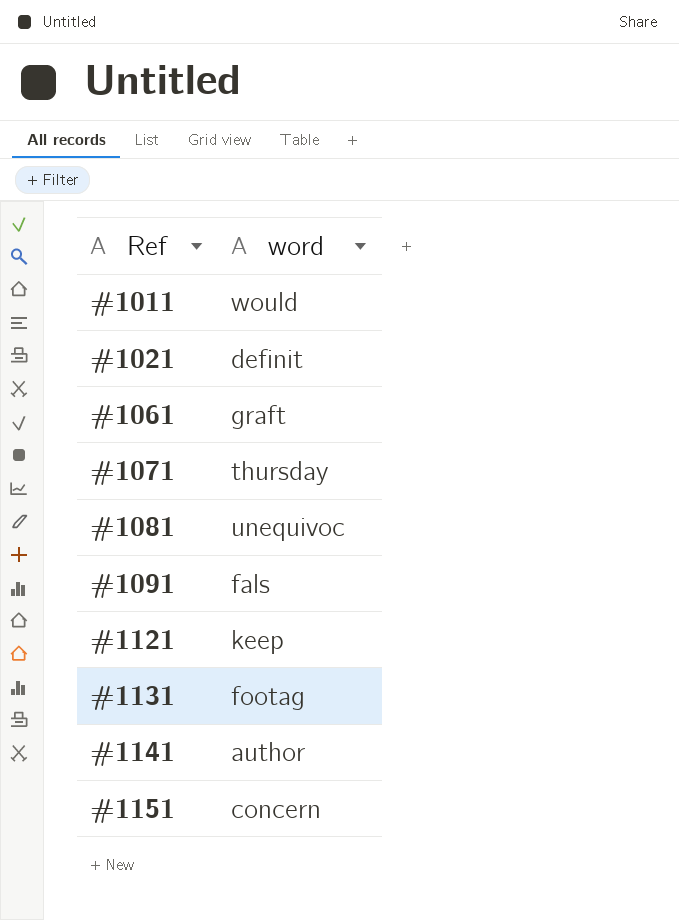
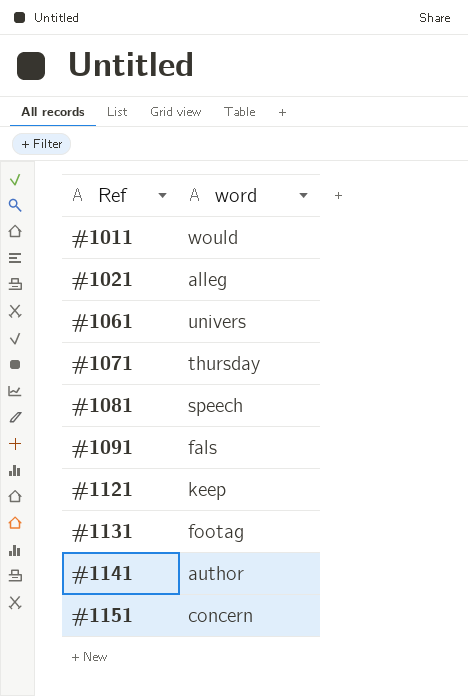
#1021 | word: definit -> alleg
#1061 | word: graft -> univers
#1081 | word: unequivoc -> speech

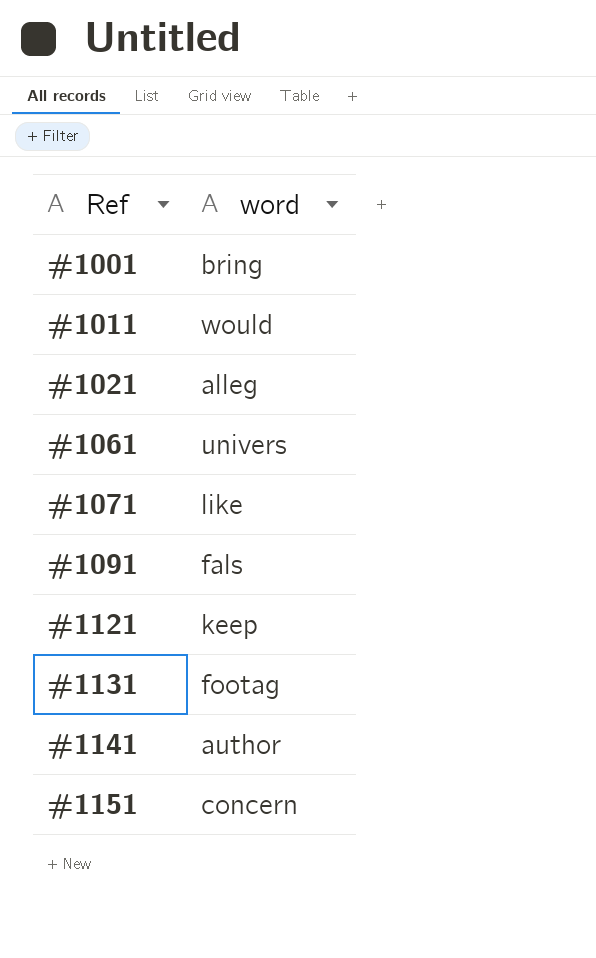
row #1081: speech -> none
row #1001: none -> bring
#1071 | word: thursday -> like

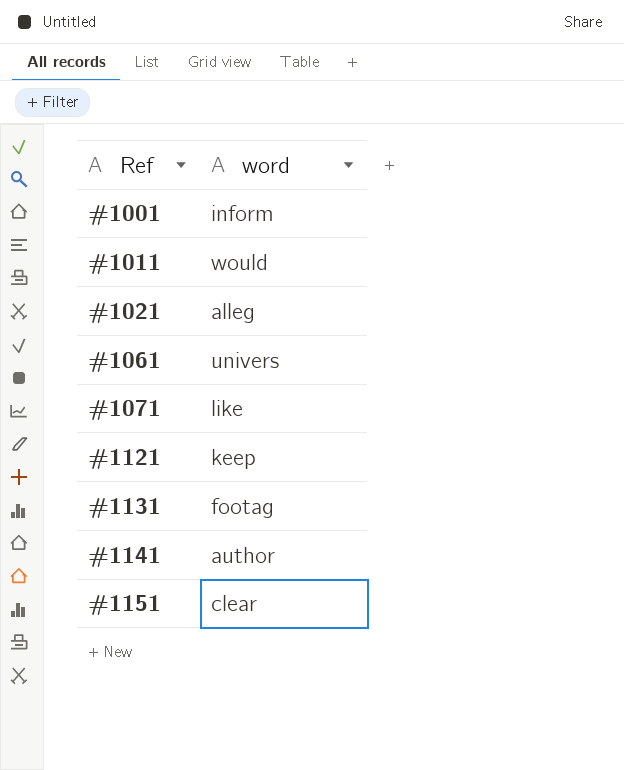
row #1091: fals -> none
#1001 | word: bring -> inform
#1151 | word: concern -> clear

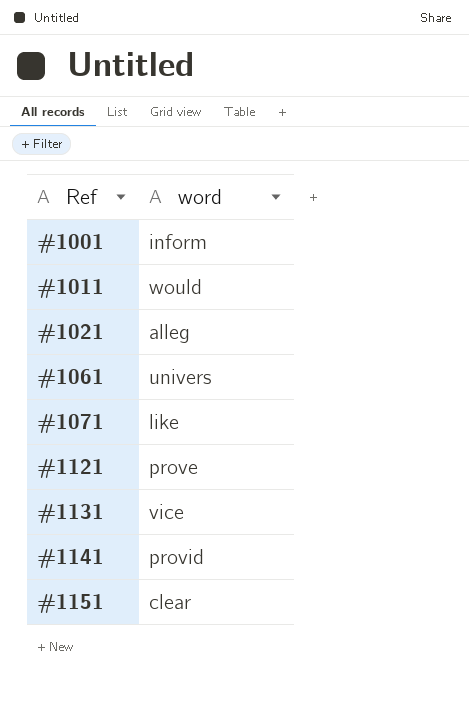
#1121 | word: keep -> prove
#1131 | word: footag -> vice
#1141 | word: author -> provid

